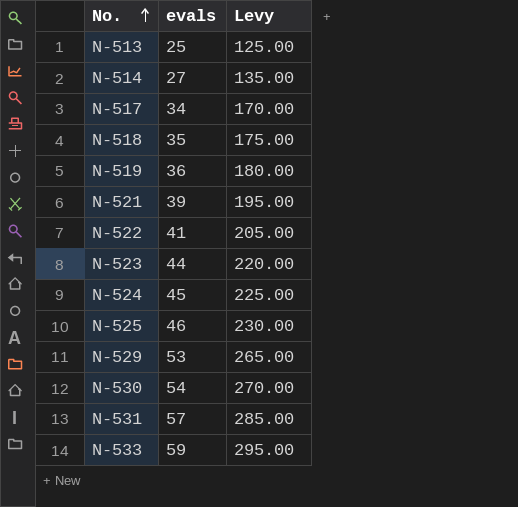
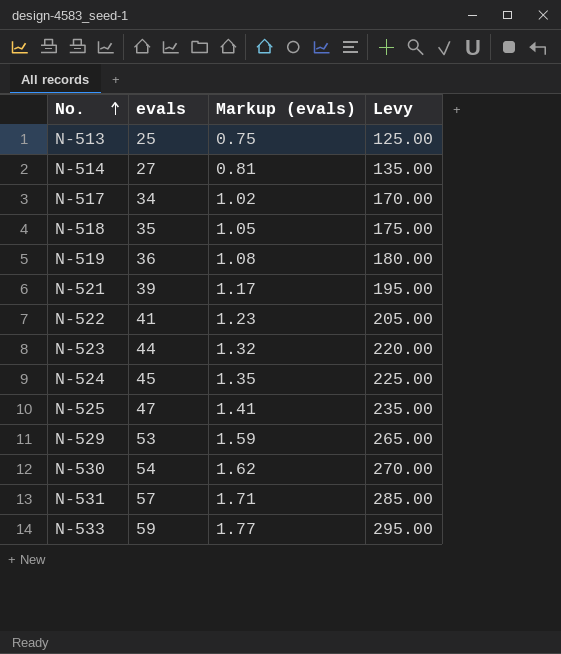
column Markup (evals) | formula: none -> [evals] * 0.03
N-525 | evals: 46 -> 47
N-525 | Levy: 230.00 -> 235.00

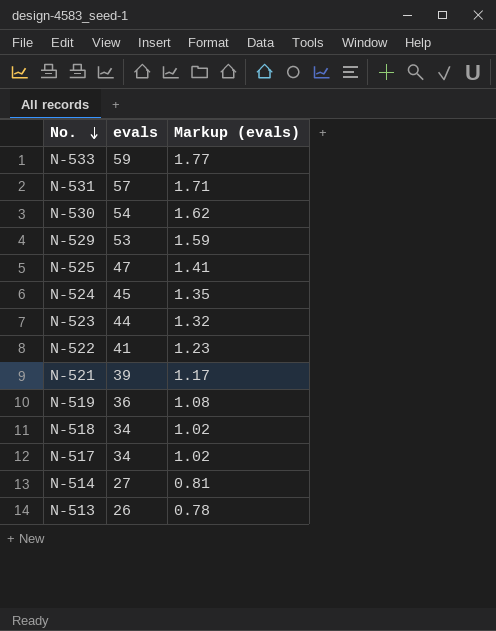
row order: No. ascending -> No. descending
column Levy | formula: [evals] * 5 -> none
N-518 | evals: 35 -> 34
N-518 | Markup (evals): 1.05 -> 1.02
N-513 | evals: 25 -> 26
N-513 | Markup (evals): 0.75 -> 0.78

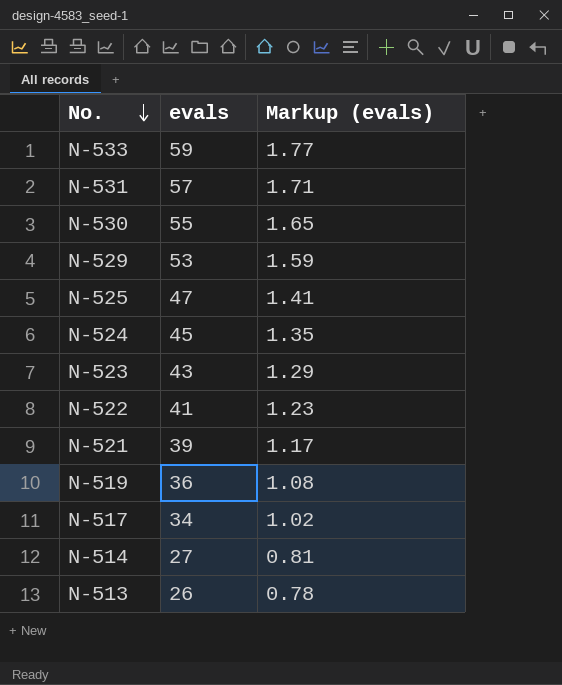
row N-518: 34 | 1.02 -> none
N-530 | evals: 54 -> 55
N-530 | Markup (evals): 1.62 -> 1.65
N-523 | evals: 44 -> 43
N-523 | Markup (evals): 1.32 -> 1.29

